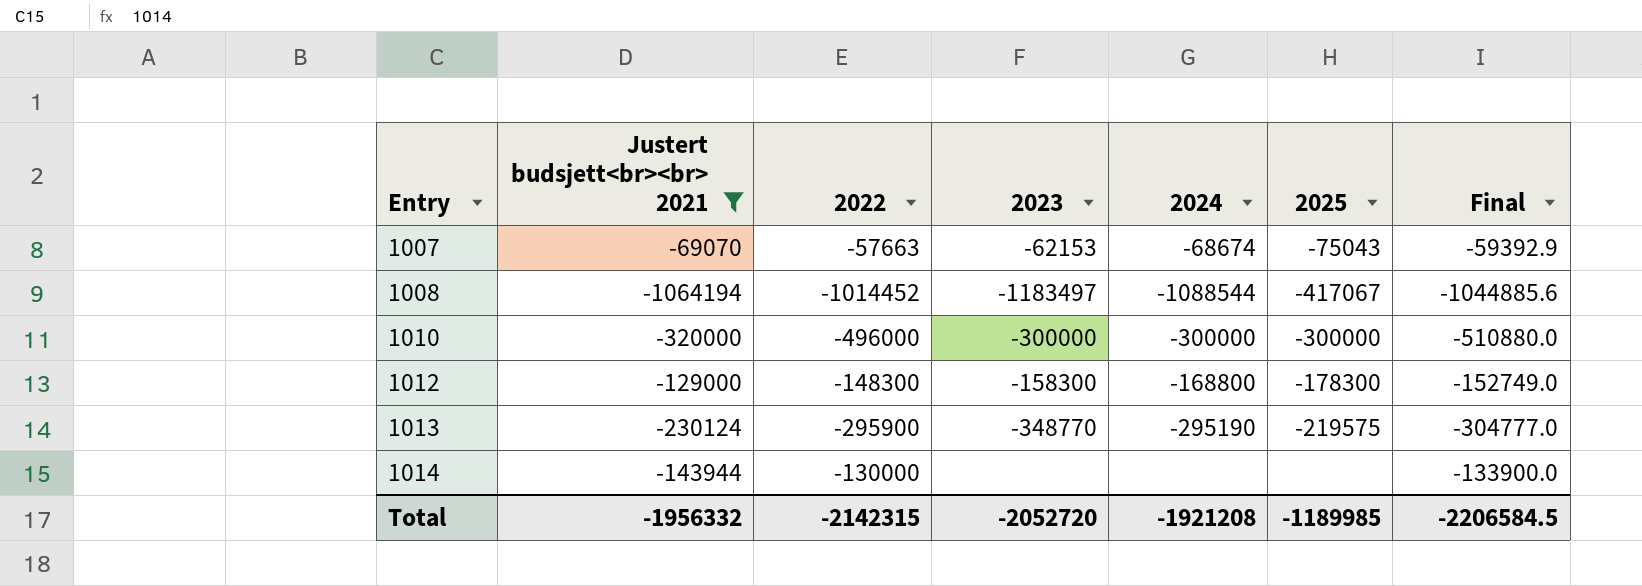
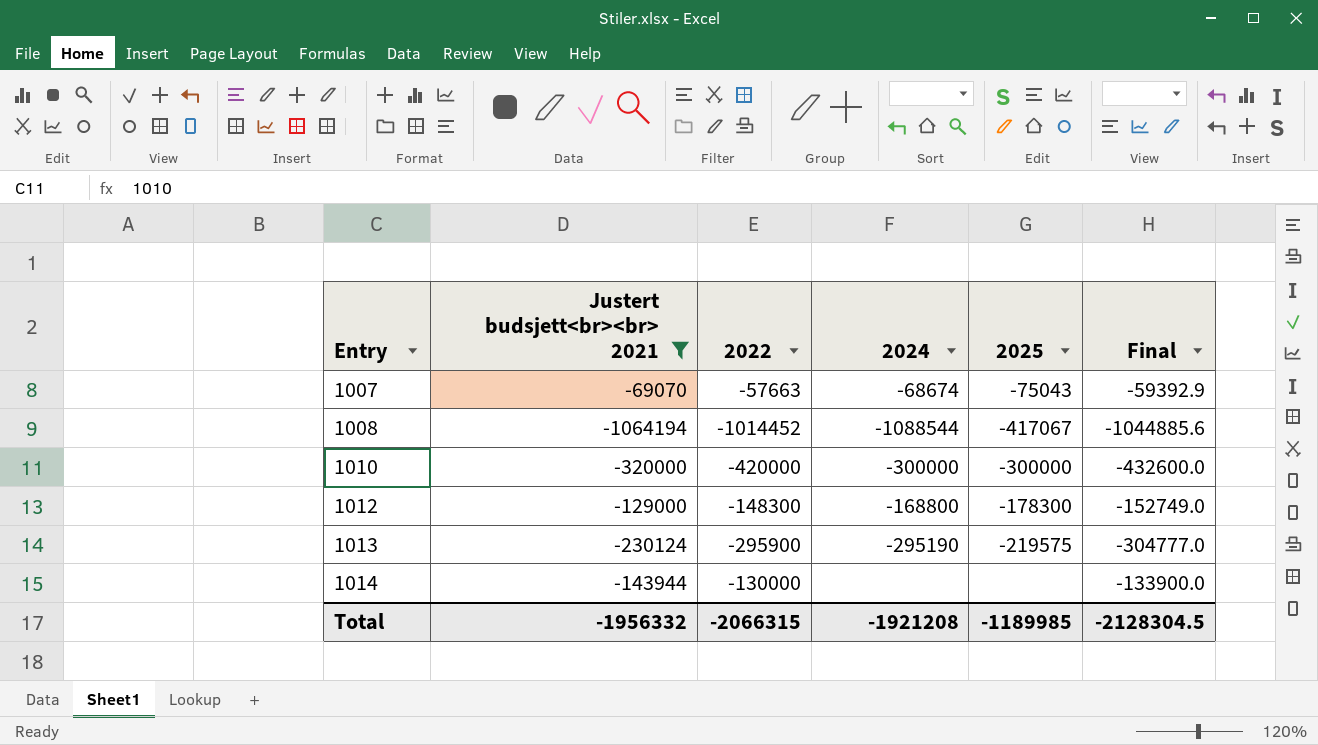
column 2023 | position: 4 -> none
1010 | 2022: -496000 -> -420000
1010 | Final: -510880.0 -> -432600.0
Total | 2022: -2142315 -> -2066315
Total | Final: -2206584.5 -> -2128304.5

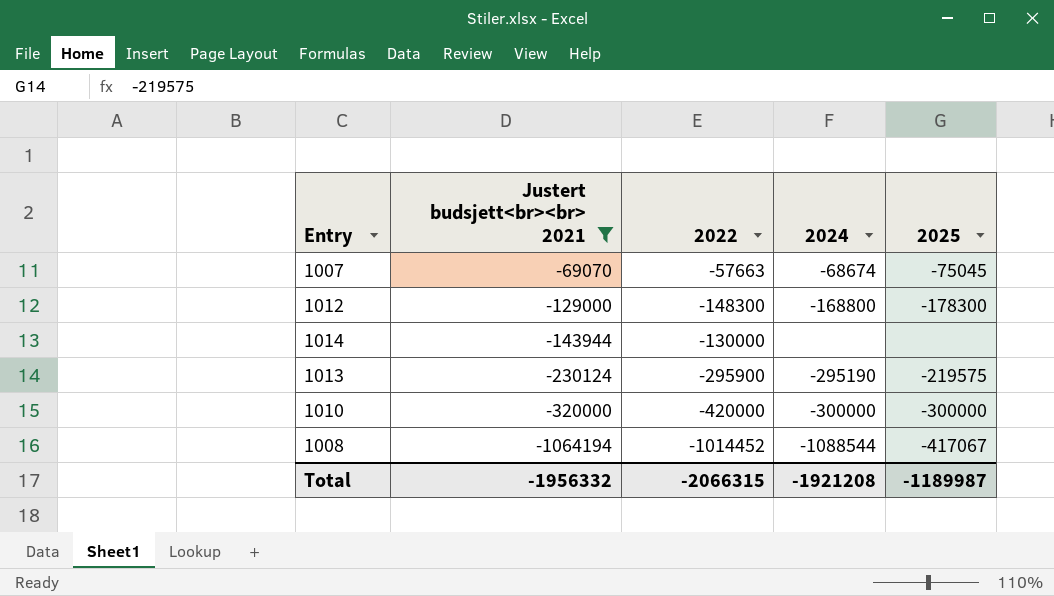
row order: Entry ascending -> Justert budsjett<br><br> 2021 descending
column Final | formula: [2022] * 1.03 -> none
1007 | 2025: -75043 -> -75045
Total | 2025: -1189985 -> -1189987

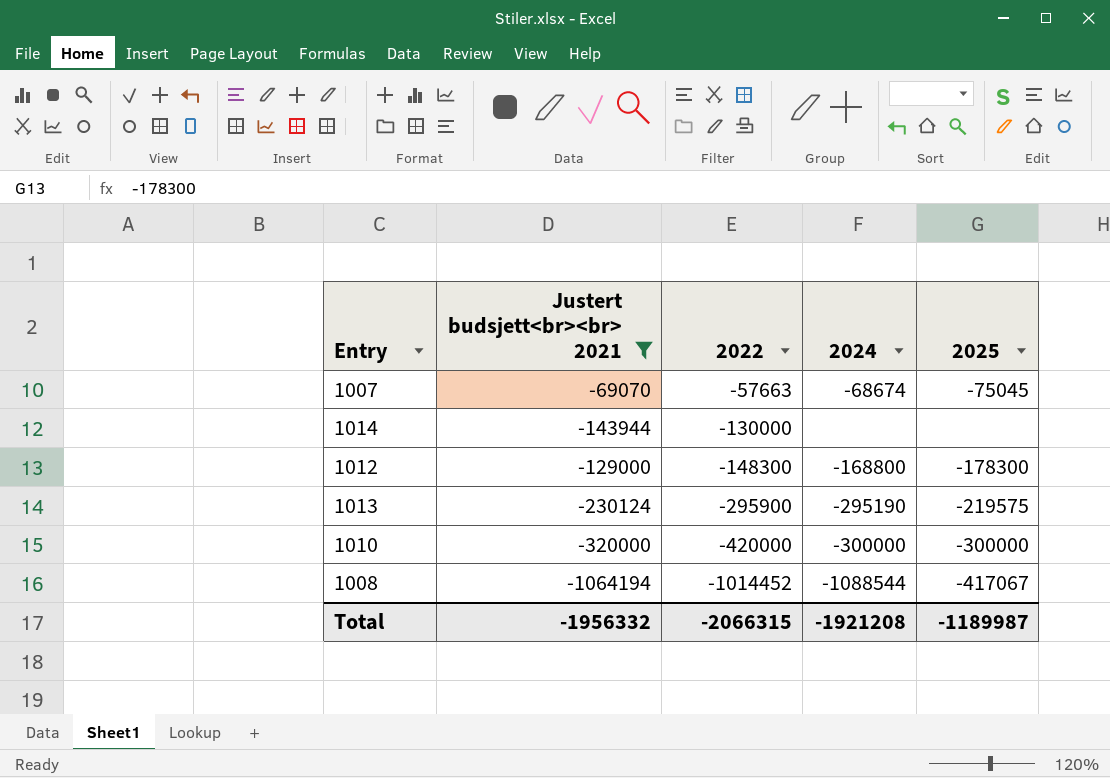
row order: Justert budsjett<br><br> 2021 descending -> 2022 descending

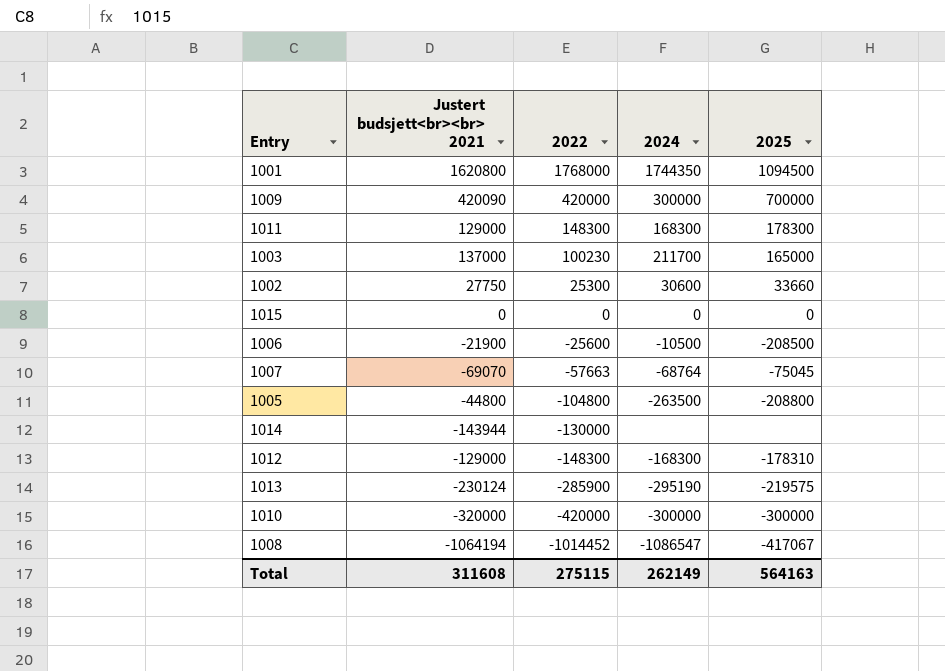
filter: Justert budsjett<br><br> 2021 <= -69070 -> none
1007 | 2024: -68674 -> -68764
1012 | 2024: -168800 -> -168300
1012 | 2025: -178300 -> -178310
1013 | 2022: -295900 -> -285900
1008 | 2024: -1088544 -> -1086547
Total | Justert budsjett<br><br> 2021: -1956332 -> 311608
Total | 2022: -2066315 -> 275115
Total | 2024: -1921208 -> 262149
Total | 2025: -1189987 -> 564163

